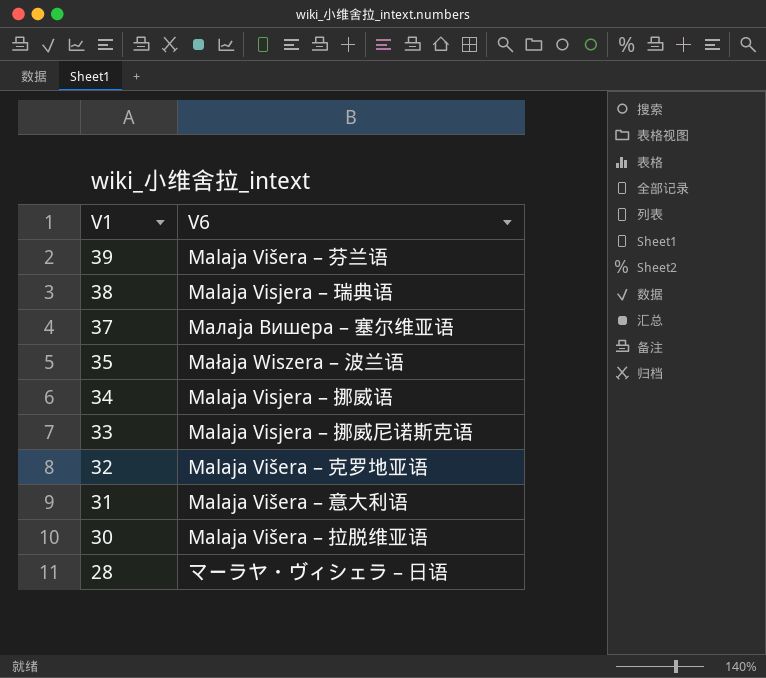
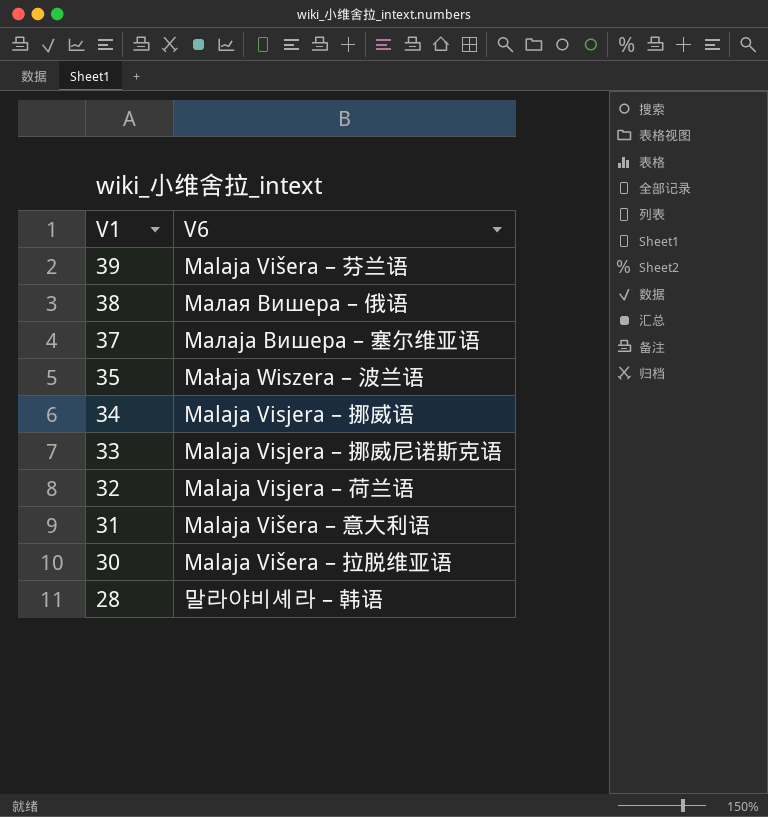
38 | V6: Malaja Visjera – 瑞典语 -> Малая Вишера – 俄语
32 | V6: Malaja Višera – 克罗地亚语 -> Malaja Visjera – 荷兰语
28 | V6: マーラヤ・ヴィシェラ – 日语 -> 말라야비셰라 – 韩语

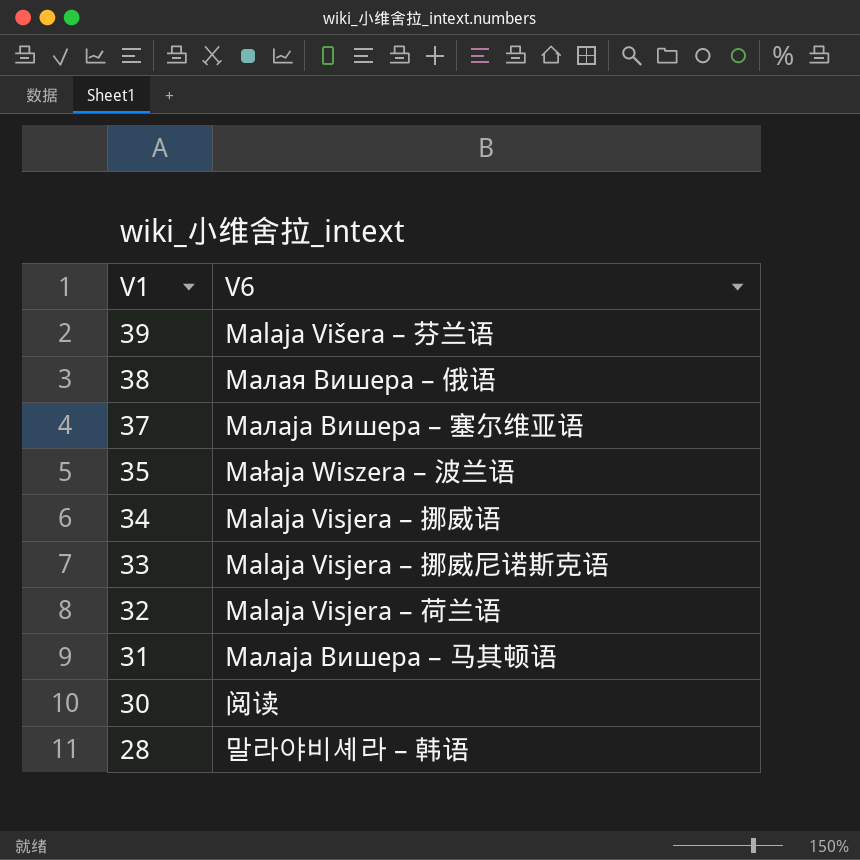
31 | V6: Malaja Višera – 意大利语 -> Малаја Вишера – 马其顿语
30 | V6: Malaja Višera – 拉脱维亚语 -> 阅读

